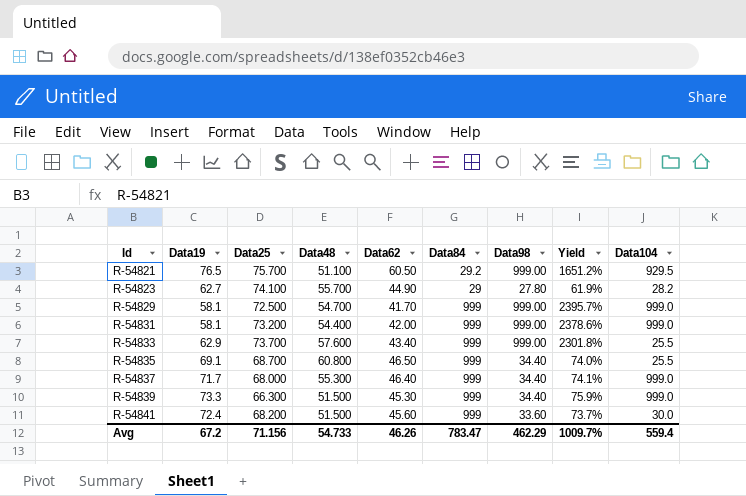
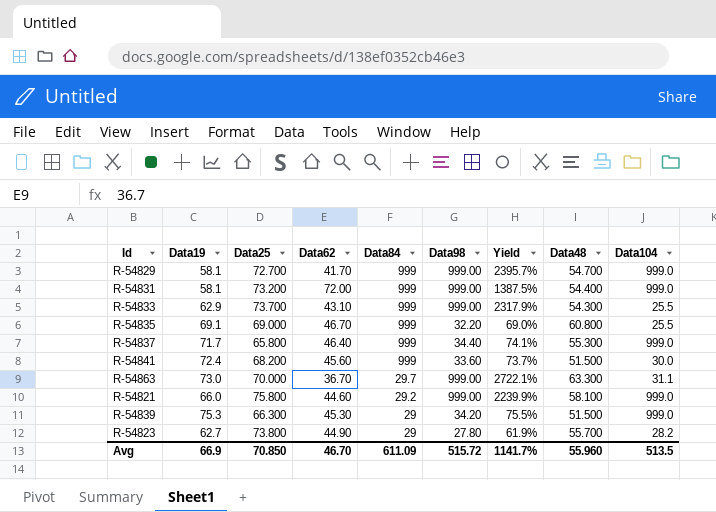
row order: Id ascending -> Data84 descending
column Data48 | position: 4 -> 8
R-54829 | Data25: 72.500 -> 72.700
R-54831 | Data62: 42.00 -> 72.00
R-54831 | Yield: 2378.6% -> 1387.5%
R-54833 | Data62: 43.40 -> 43.10
R-54833 | Yield: 2301.8% -> 2317.9%
R-54833 | Data48: 57.600 -> 54.300
R-54835 | Data25: 68.700 -> 69.000
R-54835 | Data62: 46.50 -> 46.70
R-54835 | Data98: 34.40 -> 32.20
R-54835 | Yield: 74.0% -> 69.0%
R-54837 | Data25: 68.000 -> 65.800
row R-54863: none -> 73.0 | 70.000 | 36.70 | 29.7 | 999.00 | 2722.1% | 63.300 | 31.1
R-54821 | Data19: 76.5 -> 66.0
R-54821 | Data25: 75.700 -> 75.800
R-54821 | Data62: 60.50 -> 44.60
R-54821 | Yield: 1651.2% -> 2239.9%
R-54821 | Data48: 51.100 -> 58.100
R-54821 | Data104: 929.5 -> 999.0
R-54839 | Data19: 73.3 -> 75.3
R-54839 | Data84: 999 -> 29
R-54839 | Data98: 34.40 -> 34.20
R-54839 | Yield: 75.9% -> 75.5%
R-54823 | Data25: 74.100 -> 73.800
Avg | Data19: 67.2 -> 66.9
Avg | Data25: 71.156 -> 70.850
Avg | Data62: 46.26 -> 46.70
Avg | Data84: 783.47 -> 611.09
Avg | Data98: 462.29 -> 515.72
Avg | Yield: 1009.7% -> 1141.7%
Avg | Data48: 54.733 -> 55.960
Avg | Data104: 559.4 -> 513.5

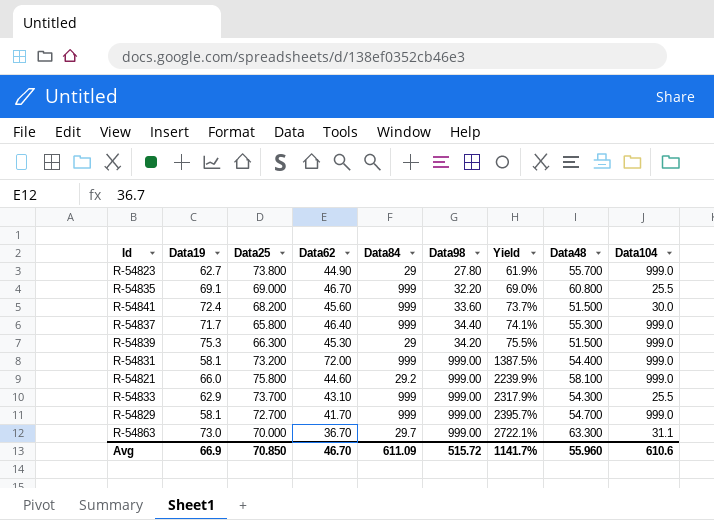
row order: Data84 descending -> Yield ascending
R-54823 | Data104: 28.2 -> 999.0
Avg | Data104: 513.5 -> 610.6

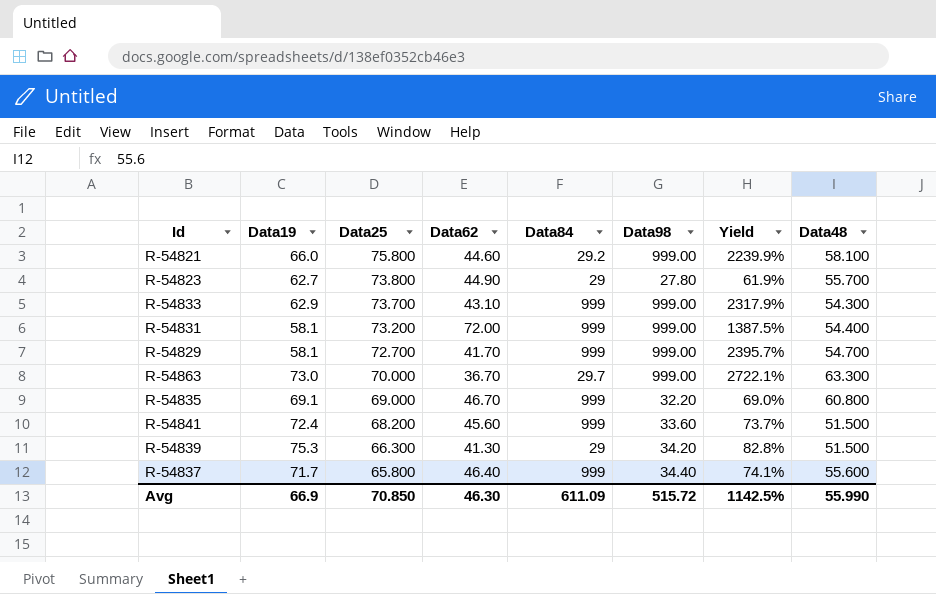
row order: Yield ascending -> Data25 descending
column Data104 | position: 9 -> none
R-54839 | Data62: 45.30 -> 41.30
R-54839 | Yield: 75.5% -> 82.8%
R-54837 | Data48: 55.300 -> 55.600
Avg | Data62: 46.70 -> 46.30
Avg | Yield: 1141.7% -> 1142.5%
Avg | Data48: 55.960 -> 55.990

